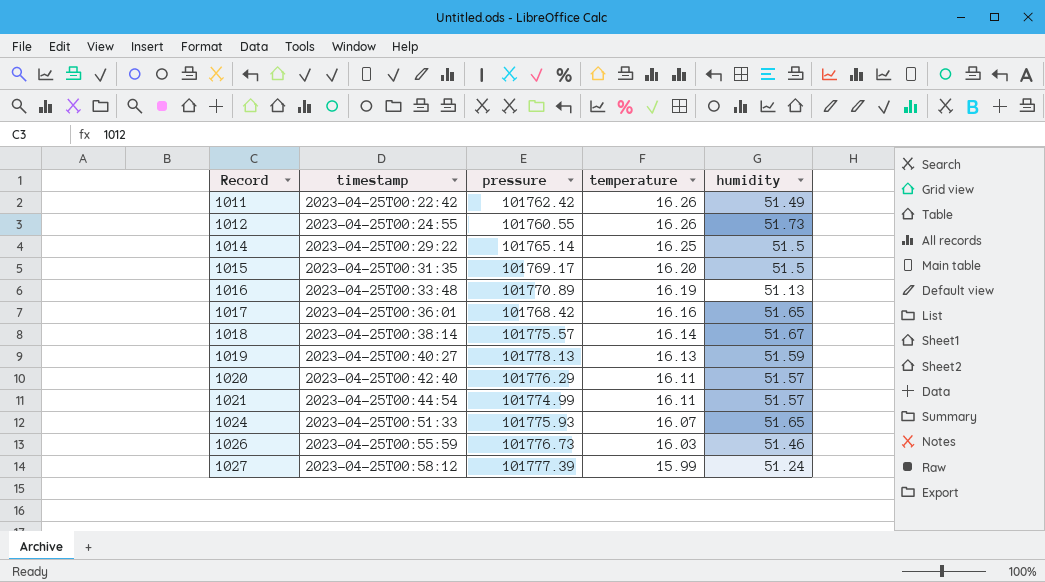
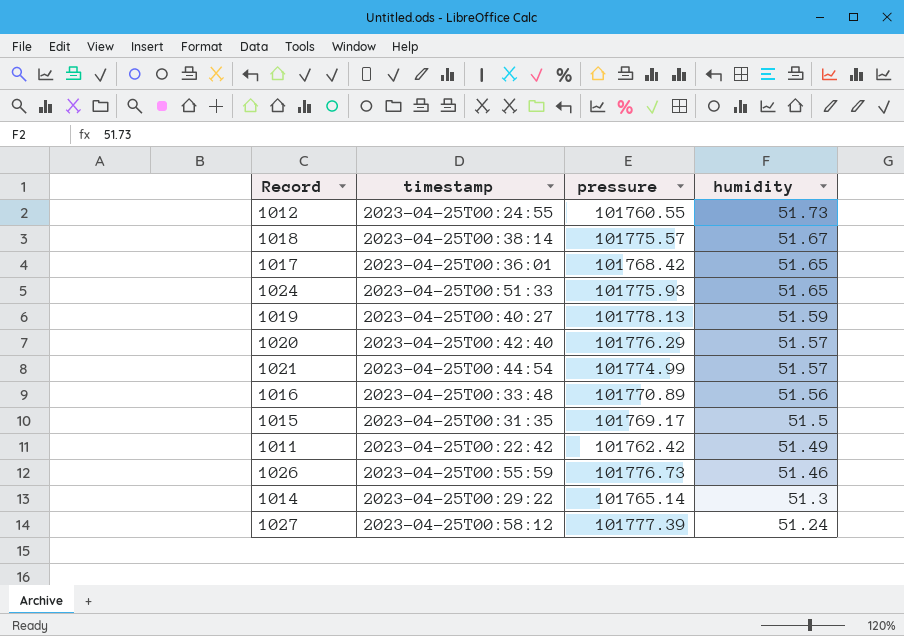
row order: Record ascending -> humidity descending
column temperature | position: 4 -> none
1016 | humidity: 51.13 -> 51.56
1014 | humidity: 51.5 -> 51.3

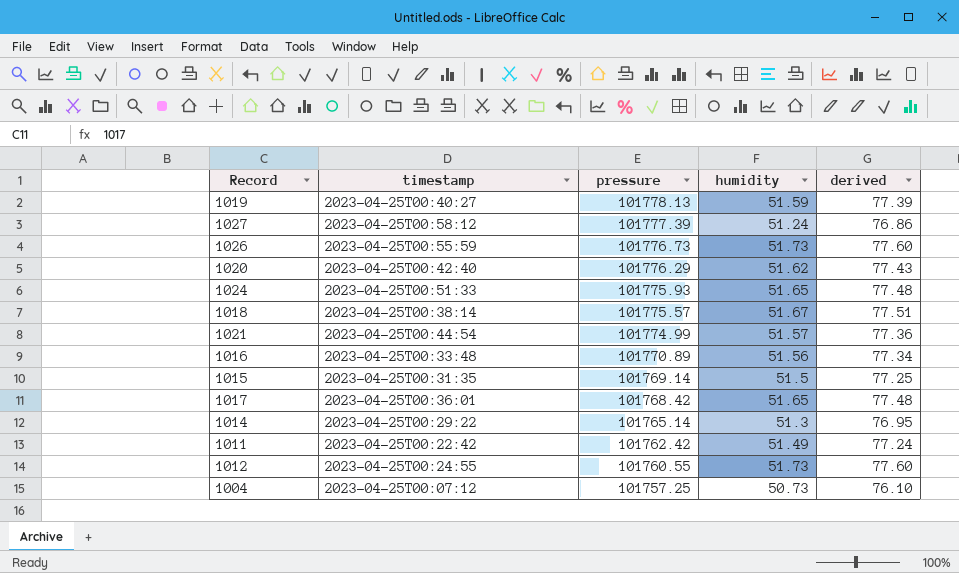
row order: humidity descending -> pressure descending
column derived | formula: none -> [humidity] * 1.5
1026 | humidity: 51.46 -> 51.73
1020 | humidity: 51.57 -> 51.62
1015 | pressure: 101769.17 -> 101769.14
row 1004: none -> 2023-04-25T00:07:12 | 101757.25 | 50.73 | 76.10

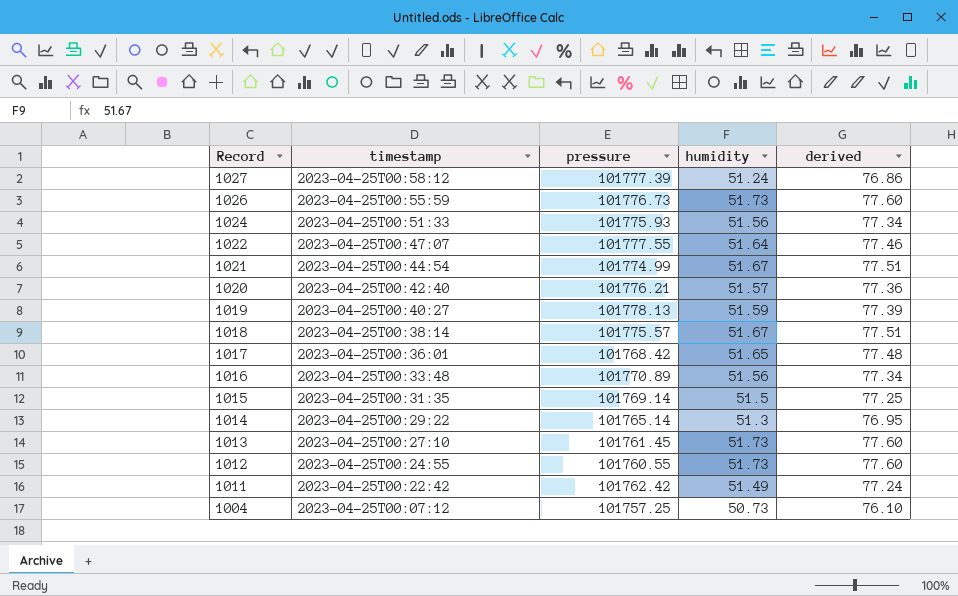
row order: pressure descending -> Record descending
1024 | humidity: 51.65 -> 51.56
1024 | derived: 77.48 -> 77.34
row 1022: none -> 2023-04-25T00:47:07 | 101777.55 | 51.64 | 77.46
1021 | humidity: 51.57 -> 51.67
1021 | derived: 77.36 -> 77.51
1020 | pressure: 101776.29 -> 101776.21
1020 | humidity: 51.62 -> 51.57
1020 | derived: 77.43 -> 77.36
row 1013: none -> 2023-04-25T00:27:10 | 101761.45 | 51.73 | 77.60

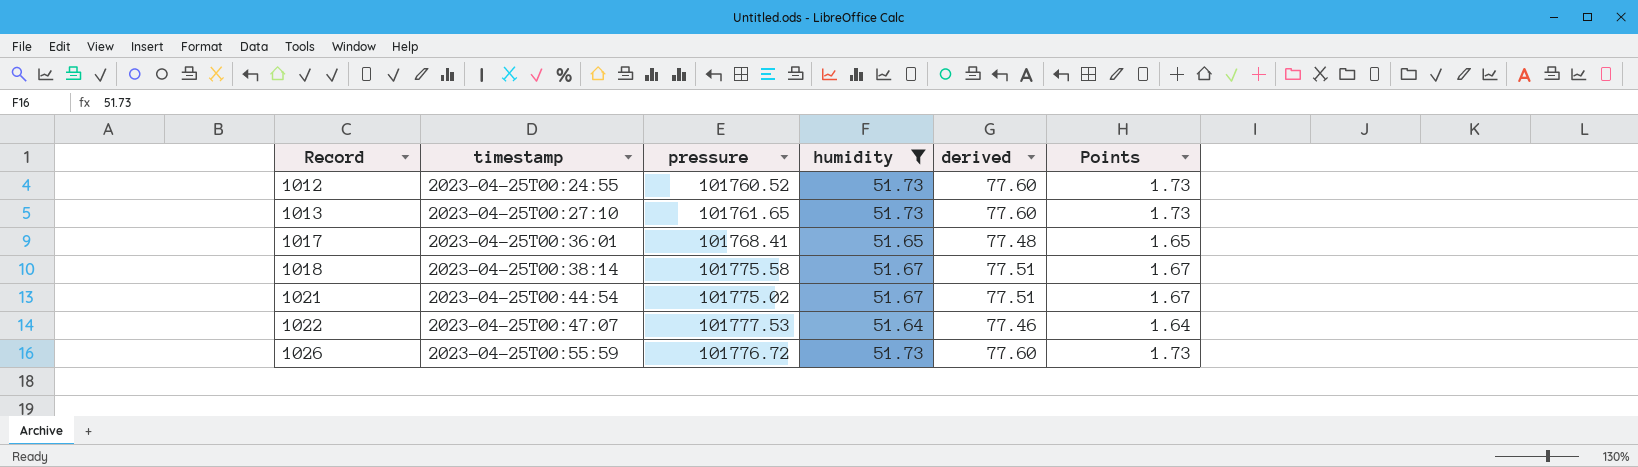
filter: none -> humidity >= 51.64
row order: Record descending -> Record ascending
column Points | formula: none -> [humidity] - 50
1012 | pressure: 101760.55 -> 101760.52
1013 | pressure: 101761.45 -> 101761.65
1017 | pressure: 101768.42 -> 101768.41
1018 | pressure: 101775.57 -> 101775.58
1021 | pressure: 101774.99 -> 101775.02
1022 | pressure: 101777.55 -> 101777.53
1026 | pressure: 101776.73 -> 101776.72

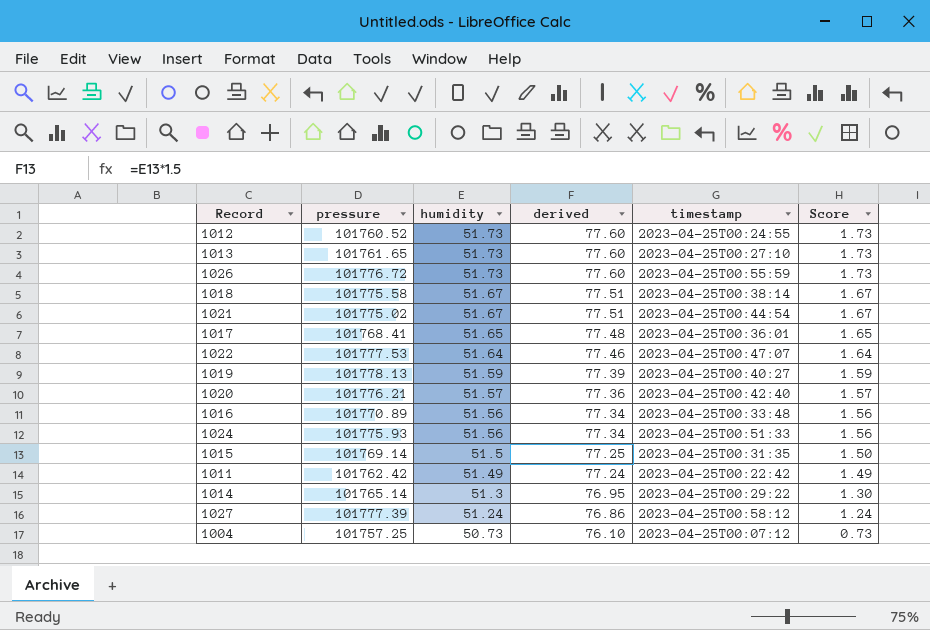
filter: humidity >= 51.64 -> none
row order: Record ascending -> humidity descending
column timestamp | position: 2 -> 5
column name: Points -> Score

